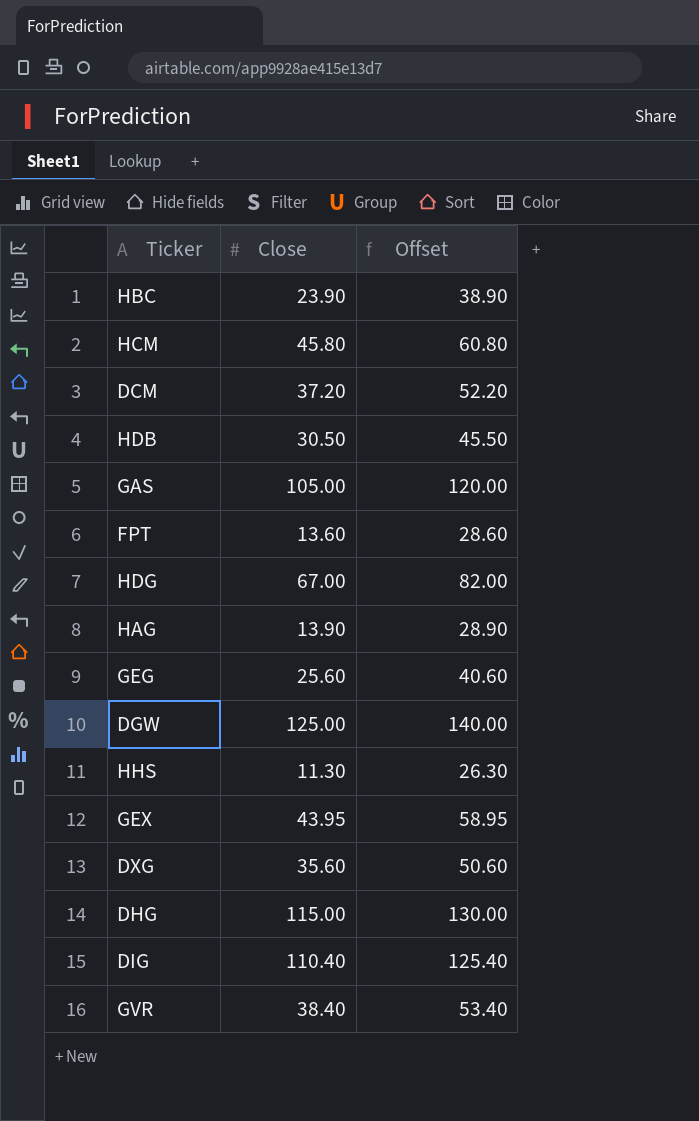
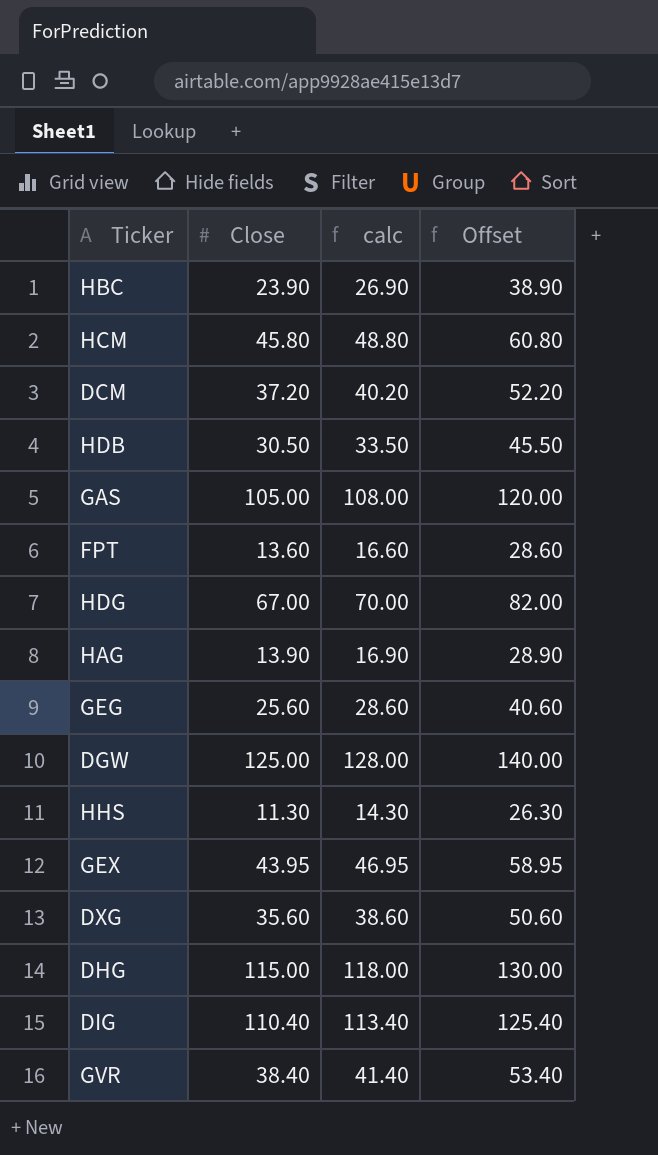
column calc | formula: none -> [Close] + 3

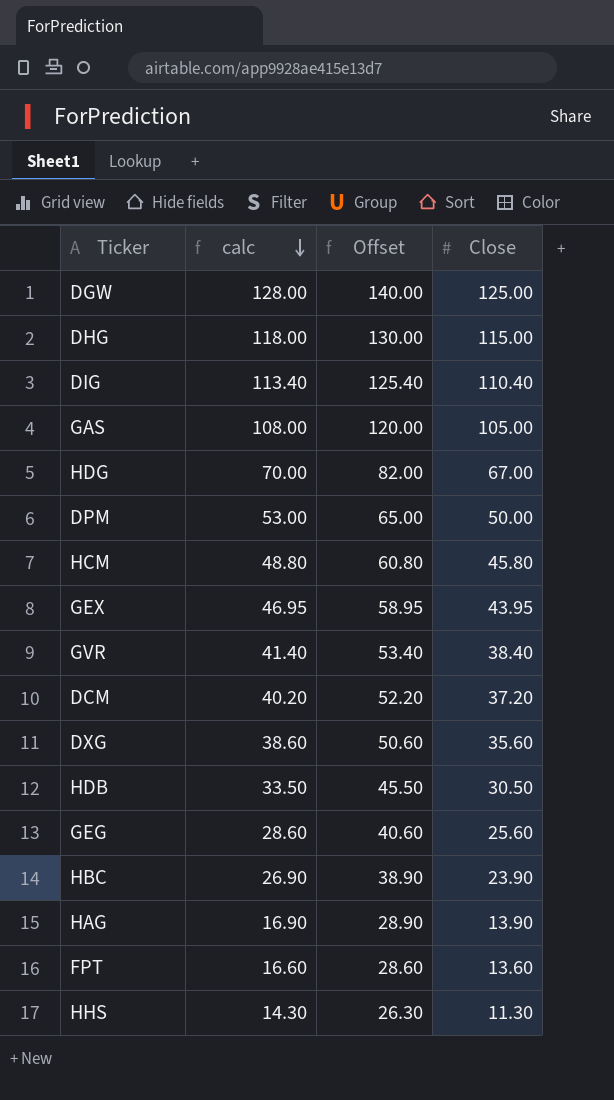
row order: none -> calc descending
column Close | position: 2 -> 4
row DPM: none -> 53.00 | 65.00 | 50.00

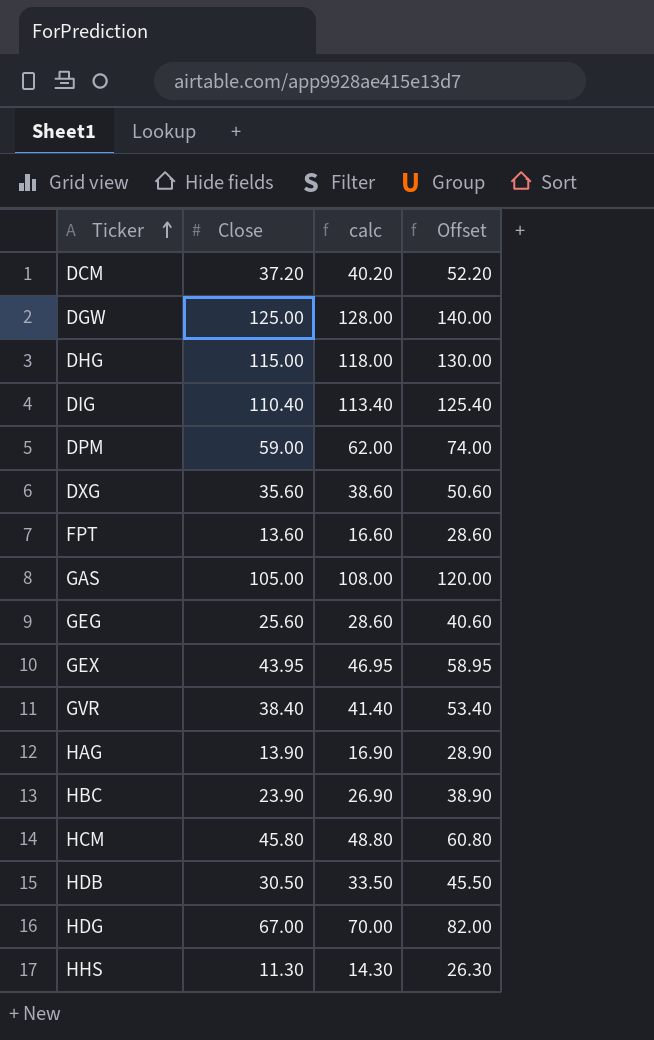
row order: calc descending -> Ticker ascending
column Close | position: 4 -> 2
DPM | Close: 50.00 -> 59.00
DPM | calc: 53.00 -> 62.00
DPM | Offset: 65.00 -> 74.00

